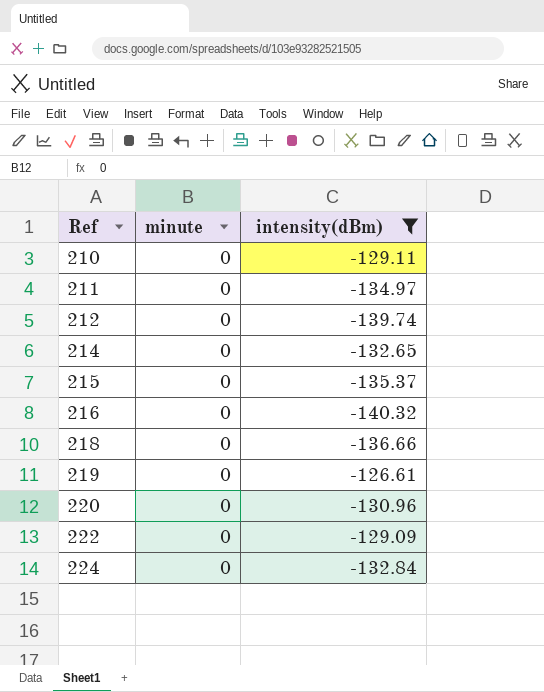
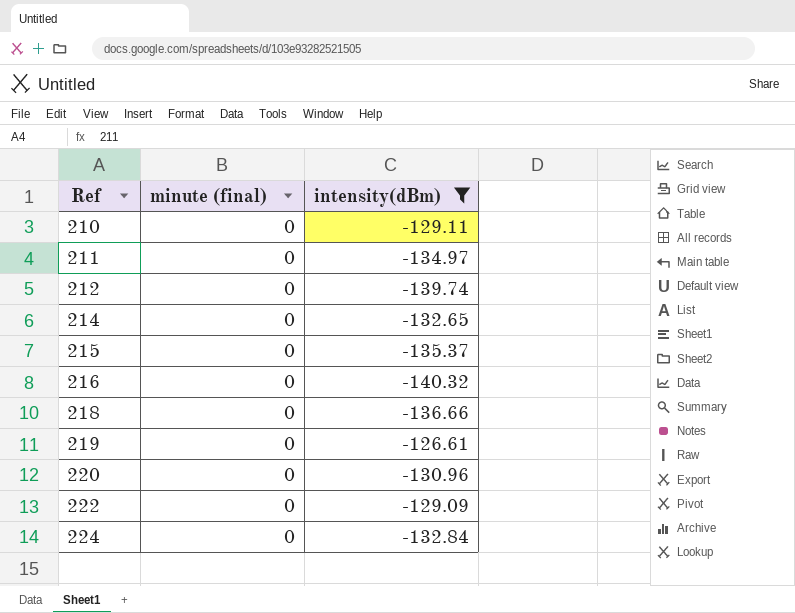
column name: minute -> minute (final)

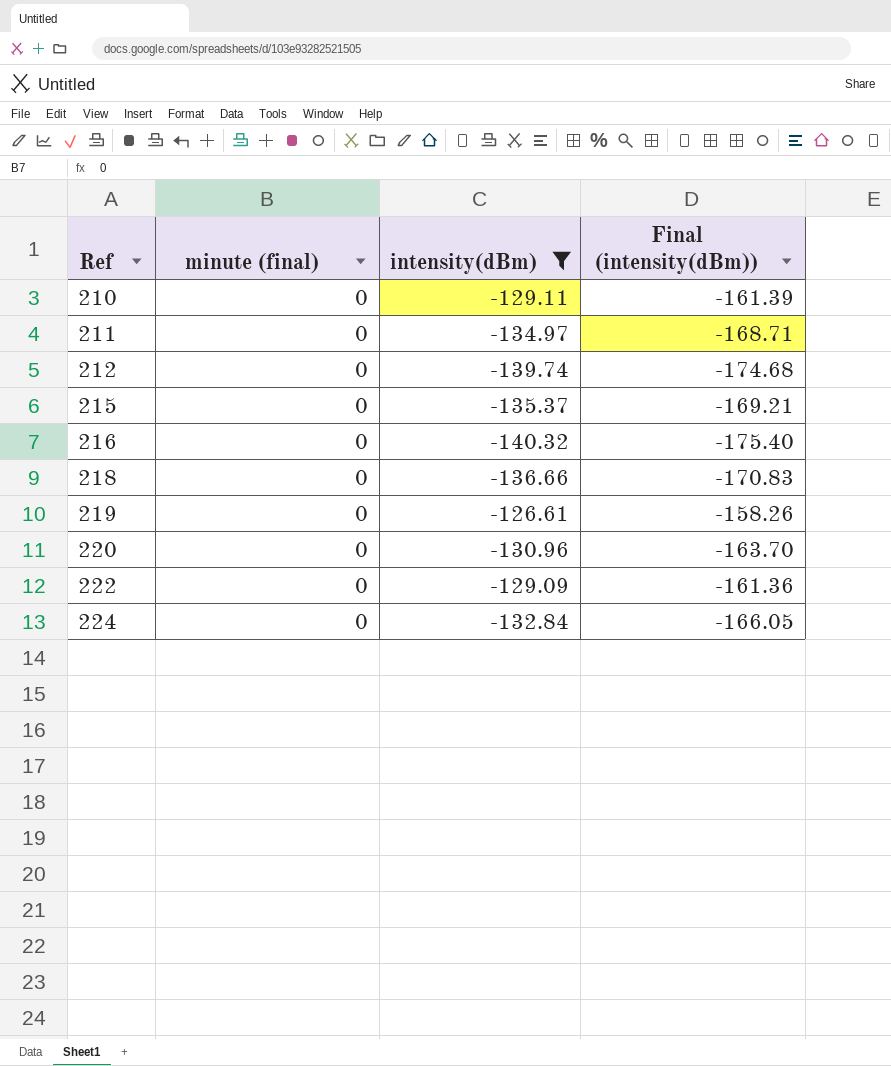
column Final (intensity(dBm)) | formula: none -> [intensity(dBm)] * 1.25
row 214: 0 | -132.65 -> none

